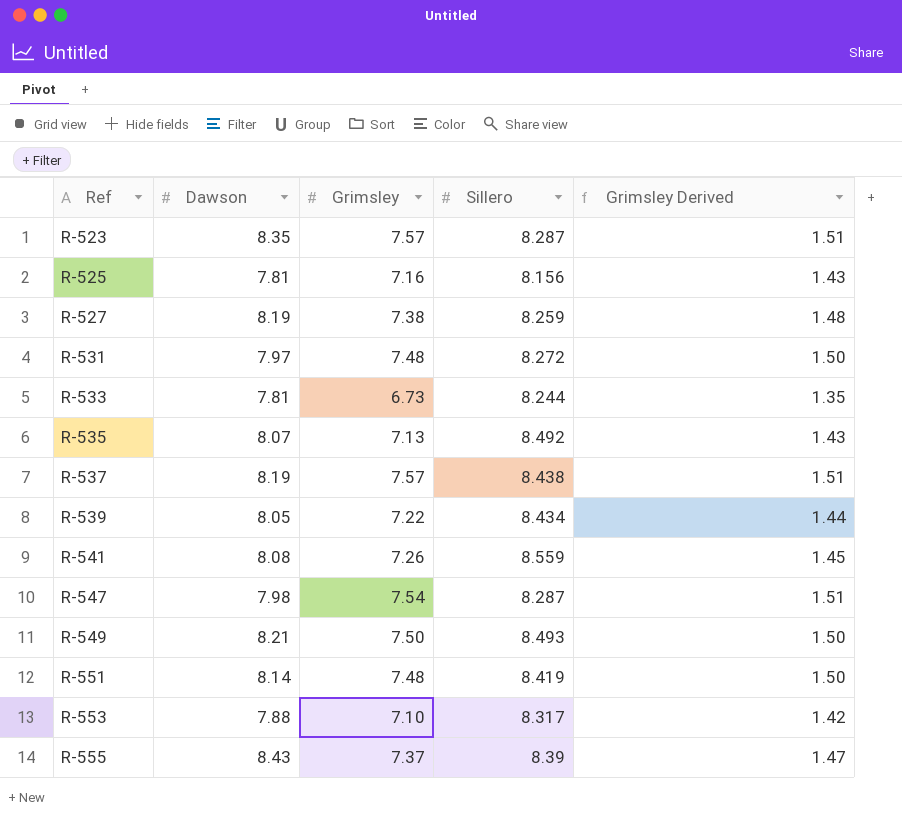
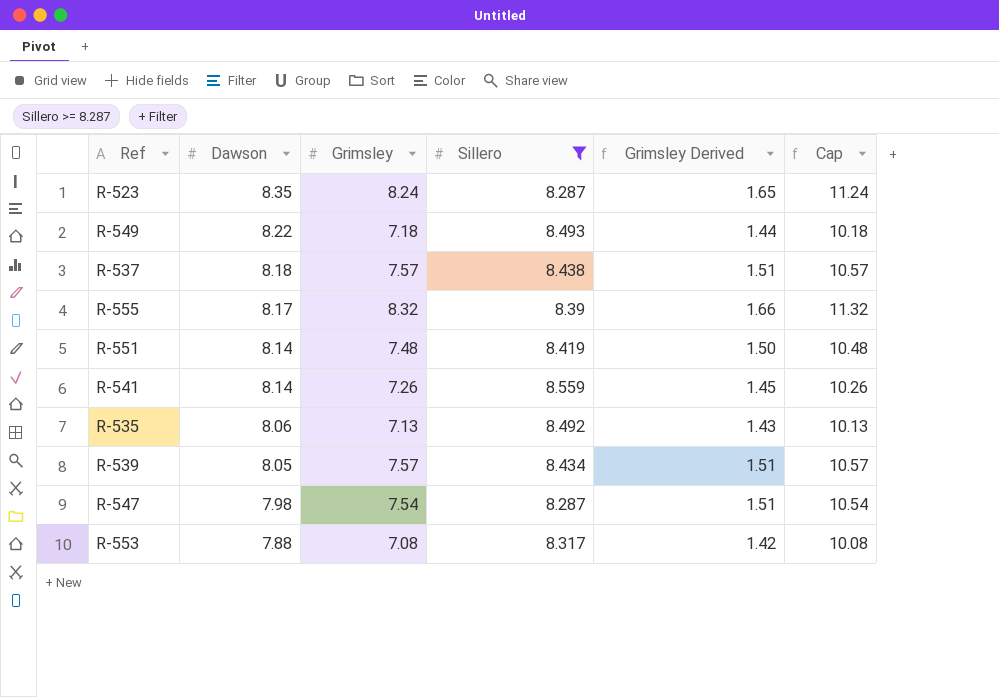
filter: none -> Sillero >= 8.287
row order: Ref ascending -> Dawson descending
column Cap | formula: none -> [Grimsley] + 3
R-523 | Grimsley: 7.57 -> 8.24
R-523 | Grimsley Derived: 1.51 -> 1.65
R-549 | Dawson: 8.21 -> 8.22
R-549 | Grimsley: 7.50 -> 7.18
R-549 | Grimsley Derived: 1.50 -> 1.44
R-537 | Dawson: 8.19 -> 8.18
R-555 | Dawson: 8.43 -> 8.17
R-555 | Grimsley: 7.37 -> 8.32
R-555 | Grimsley Derived: 1.47 -> 1.66
R-541 | Dawson: 8.08 -> 8.14
R-535 | Dawson: 8.07 -> 8.06
R-539 | Grimsley: 7.22 -> 7.57
R-539 | Grimsley Derived: 1.44 -> 1.51
R-553 | Grimsley: 7.10 -> 7.08

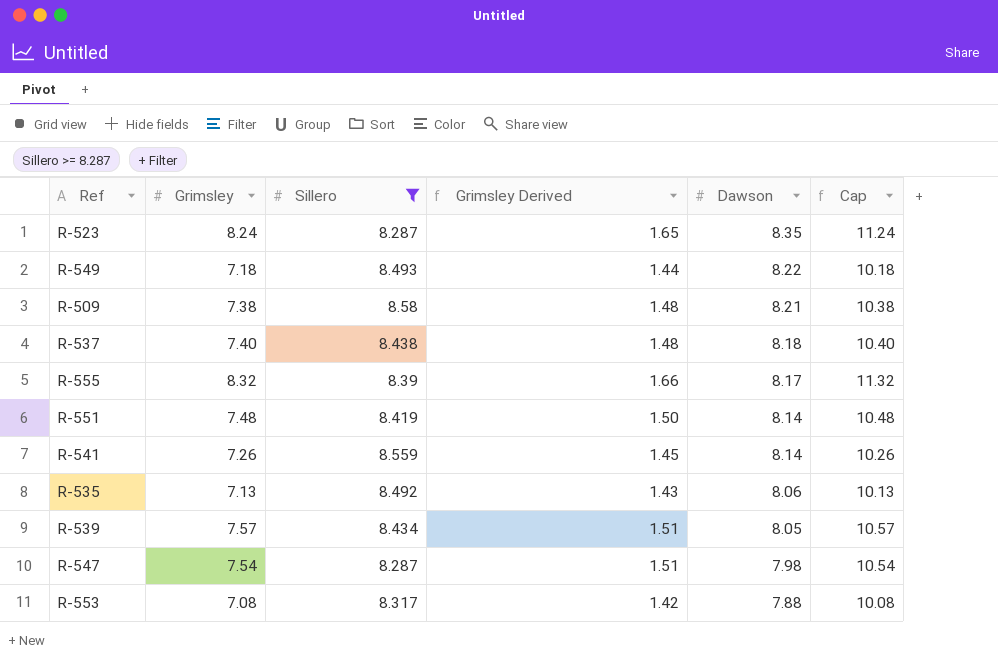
column Dawson | position: 2 -> 5
row R-509: none -> 7.38 | 8.58 | 1.48 | 8.21 | 10.38
R-537 | Grimsley: 7.57 -> 7.40
R-537 | Grimsley Derived: 1.51 -> 1.48
R-537 | Cap: 10.57 -> 10.40

